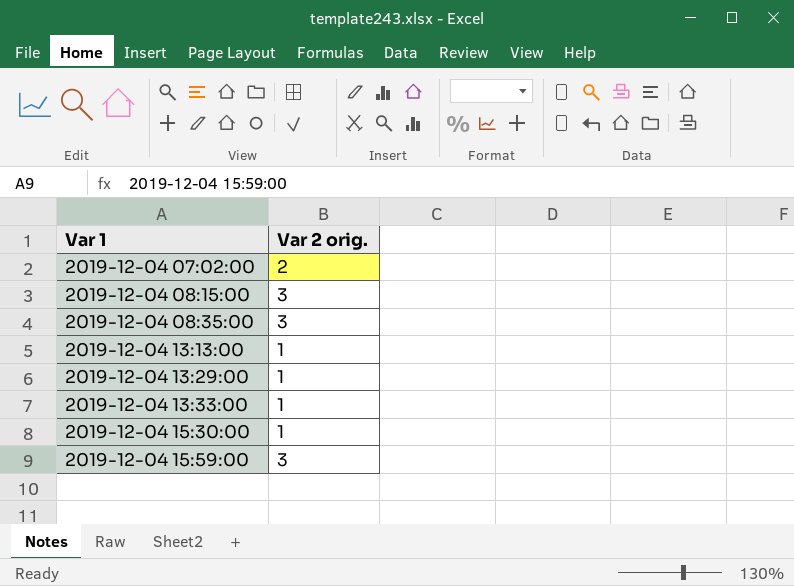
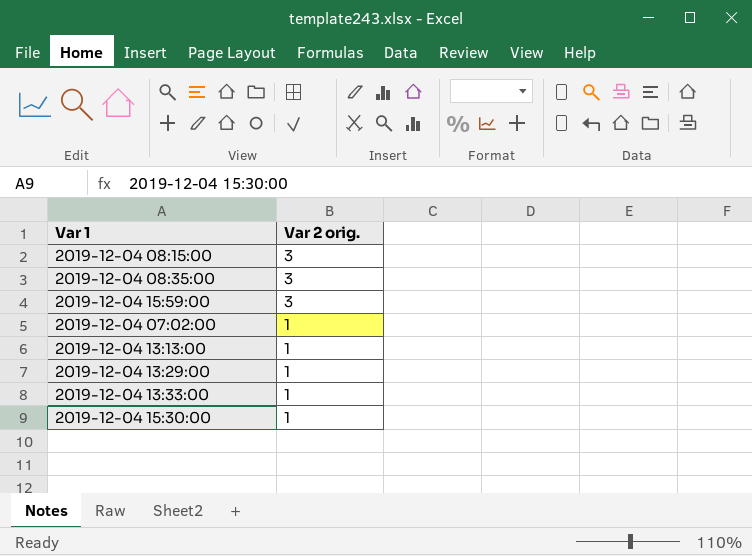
row order: Var 1 ascending -> Var 2 orig. descending
2019-12-04 07:02:00 | Var 2 orig.: 2 -> 1

